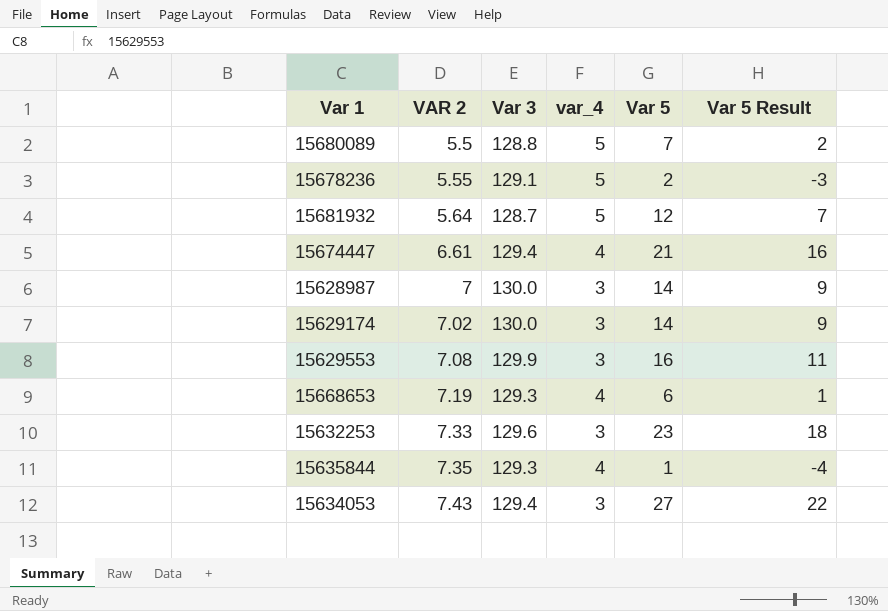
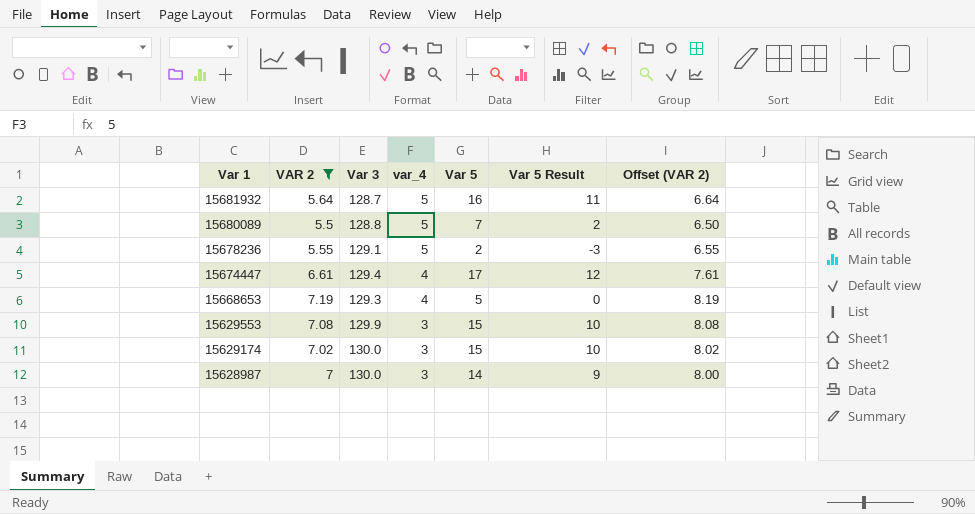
filter: none -> VAR 2 <= 7.19
row order: VAR 2 ascending -> Var 1 descending
column Offset (VAR 2) | formula: none -> [VAR 2] + 1
15681932 | Var 5: 12 -> 16
15681932 | Var 5 Result: 7 -> 11
15674447 | Var 5: 21 -> 17
15674447 | Var 5 Result: 16 -> 12
15668653 | Var 5: 6 -> 5
15668653 | Var 5 Result: 1 -> 0
15629553 | Var 5: 16 -> 15
15629553 | Var 5 Result: 11 -> 10
15629174 | Var 5: 14 -> 15
15629174 | Var 5 Result: 9 -> 10

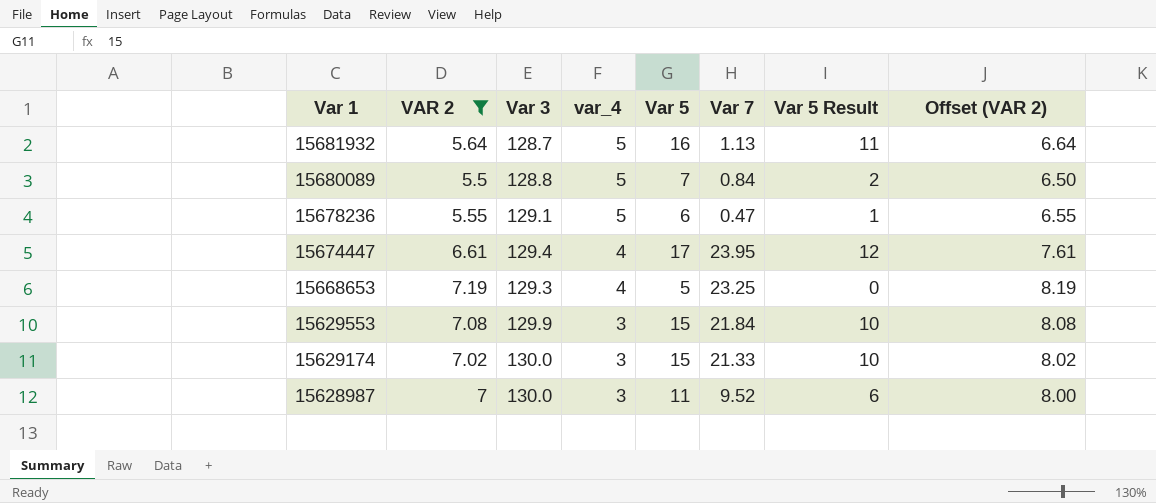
column Var 7 | position: none -> 6
15678236 | Var 5: 2 -> 6
15678236 | Var 5 Result: -3 -> 1
15628987 | Var 5: 14 -> 11
15628987 | Var 5 Result: 9 -> 6

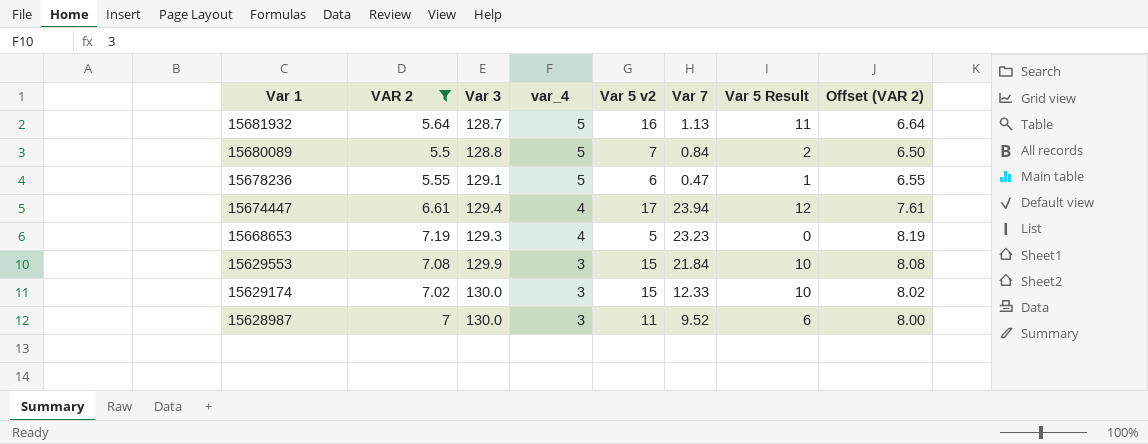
column name: Var 5 -> Var 5 v2
15674447 | Var 7: 23.95 -> 23.94
15668653 | Var 7: 23.25 -> 23.23
15629174 | Var 7: 21.33 -> 12.33

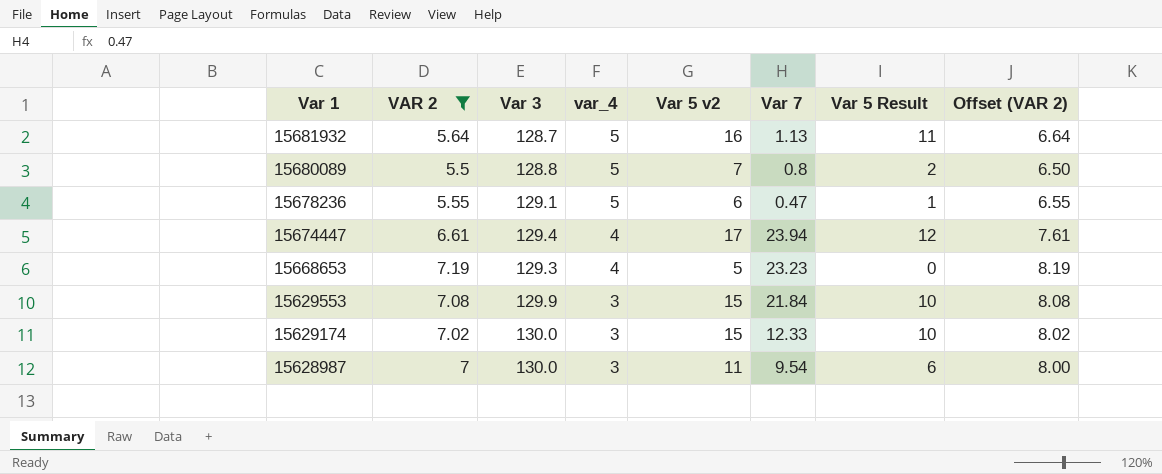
15680089 | Var 7: 0.84 -> 0.8
15628987 | Var 7: 9.52 -> 9.54

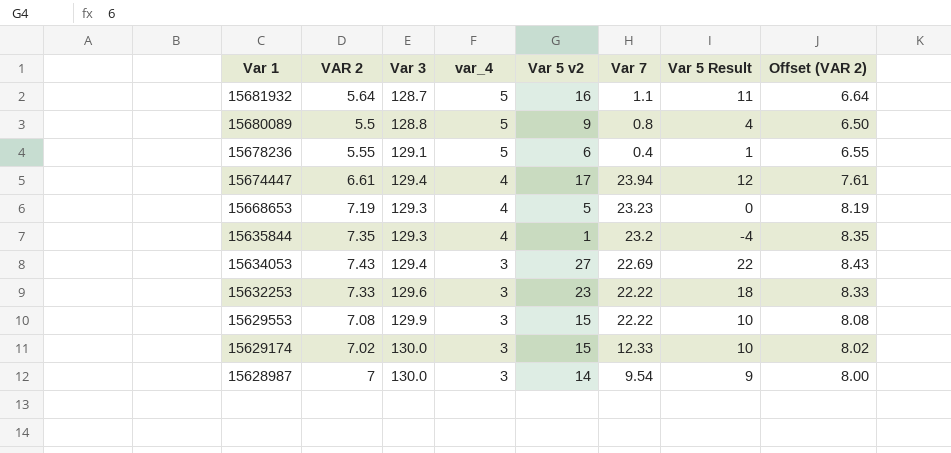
filter: VAR 2 <= 7.19 -> none
15681932 | Var 7: 1.13 -> 1.1
15680089 | Var 5 v2: 7 -> 9
15680089 | Var 5 Result: 2 -> 4
15678236 | Var 7: 0.47 -> 0.4
15629553 | Var 7: 21.84 -> 22.22
15628987 | Var 5 v2: 11 -> 14
15628987 | Var 5 Result: 6 -> 9

